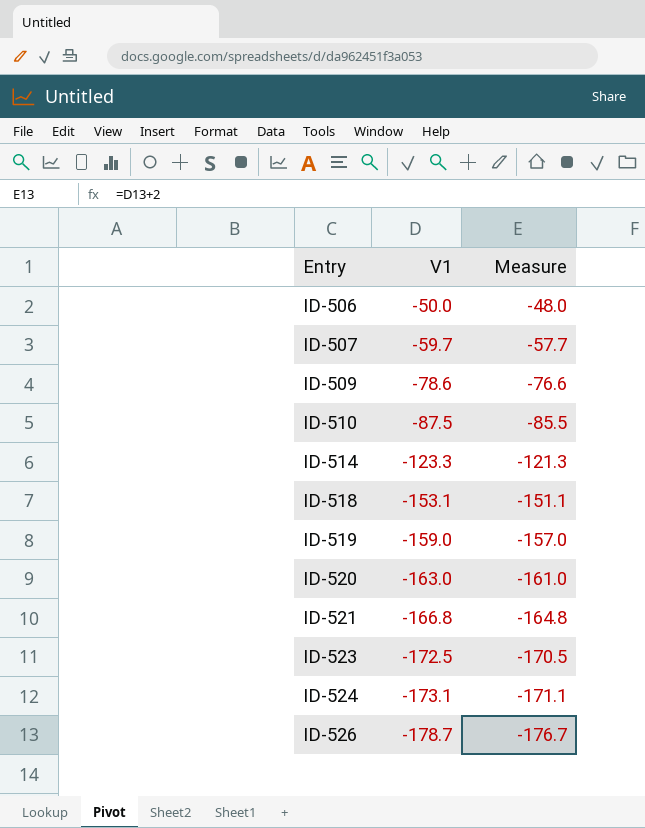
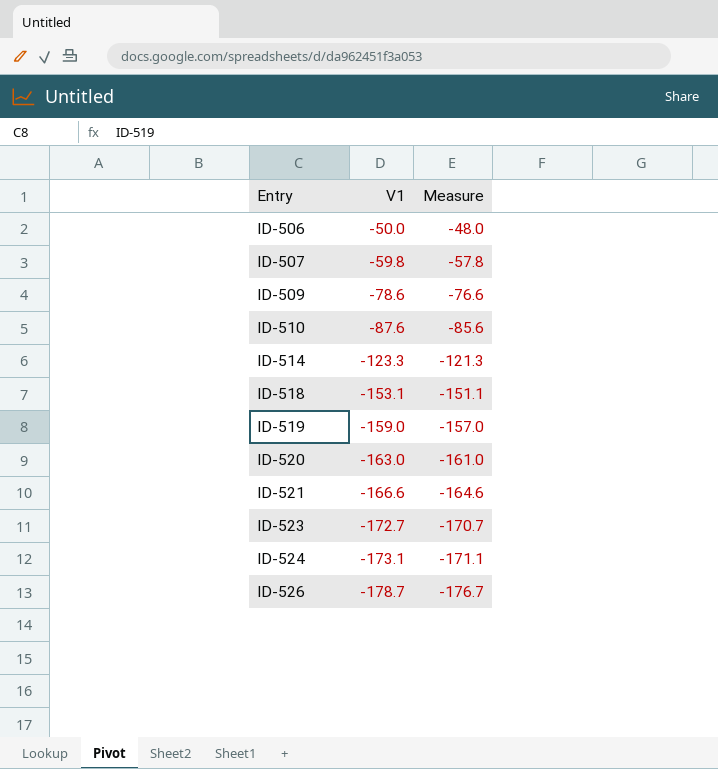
ID-507 | V1: -59.7 -> -59.8
ID-507 | Measure: -57.7 -> -57.8
ID-510 | V1: -87.5 -> -87.6
ID-510 | Measure: -85.5 -> -85.6
ID-521 | V1: -166.8 -> -166.6
ID-521 | Measure: -164.8 -> -164.6
ID-523 | V1: -172.5 -> -172.7
ID-523 | Measure: -170.5 -> -170.7

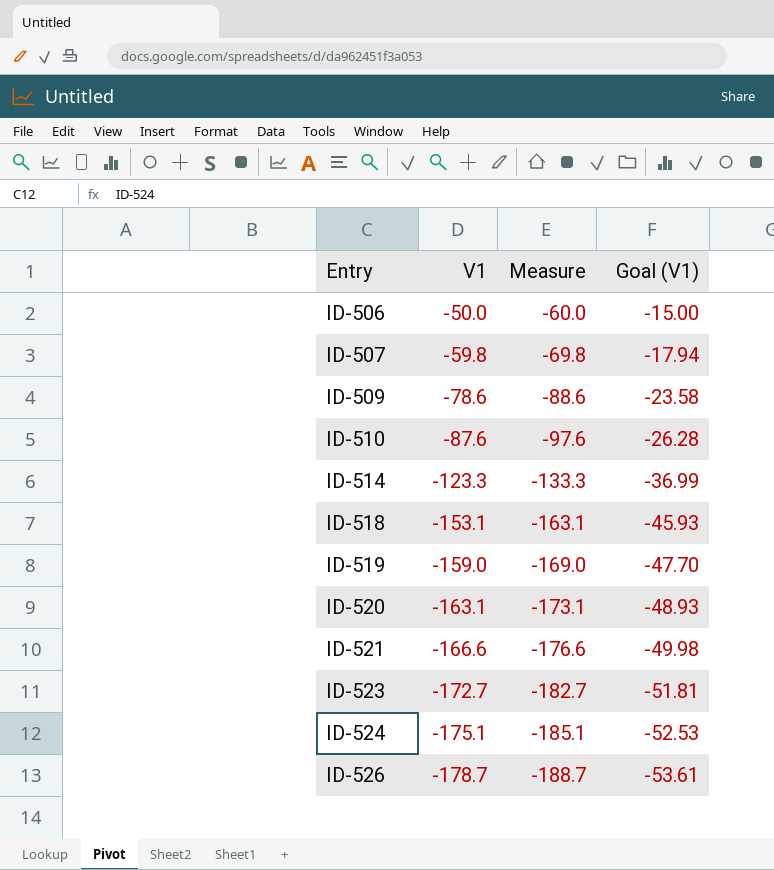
column Measure | formula: [V1] + 2 -> [V1] - 10
column Goal (V1) | formula: none -> [V1] * 0.3
ID-520 | V1: -163.0 -> -163.1
ID-524 | V1: -173.1 -> -175.1

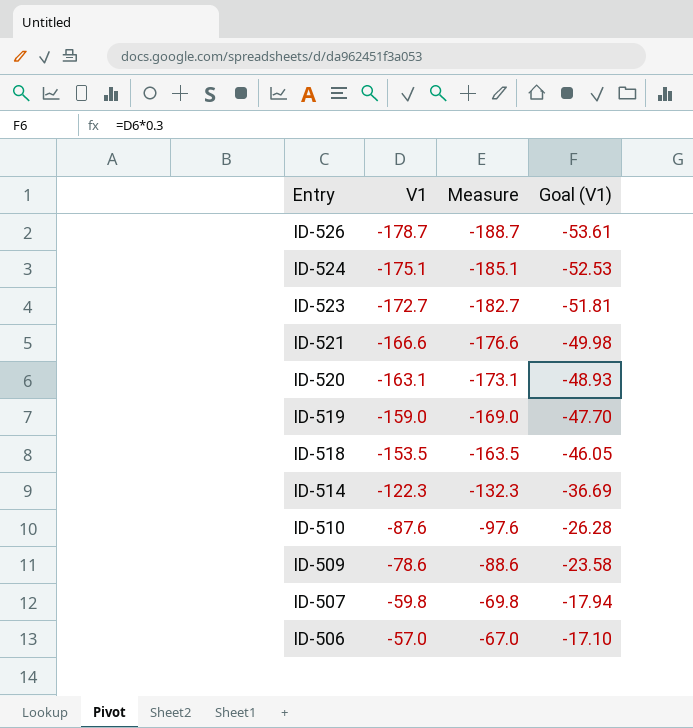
row order: Entry ascending -> Entry descending
ID-518 | V1: -153.1 -> -153.5
ID-518 | Measure: -163.1 -> -163.5
ID-518 | Goal (V1): -45.93 -> -46.05
ID-514 | V1: -123.3 -> -122.3
ID-514 | Measure: -133.3 -> -132.3
ID-514 | Goal (V1): -36.99 -> -36.69
ID-506 | V1: -50.0 -> -57.0
ID-506 | Measure: -60.0 -> -67.0
ID-506 | Goal (V1): -15.00 -> -17.10

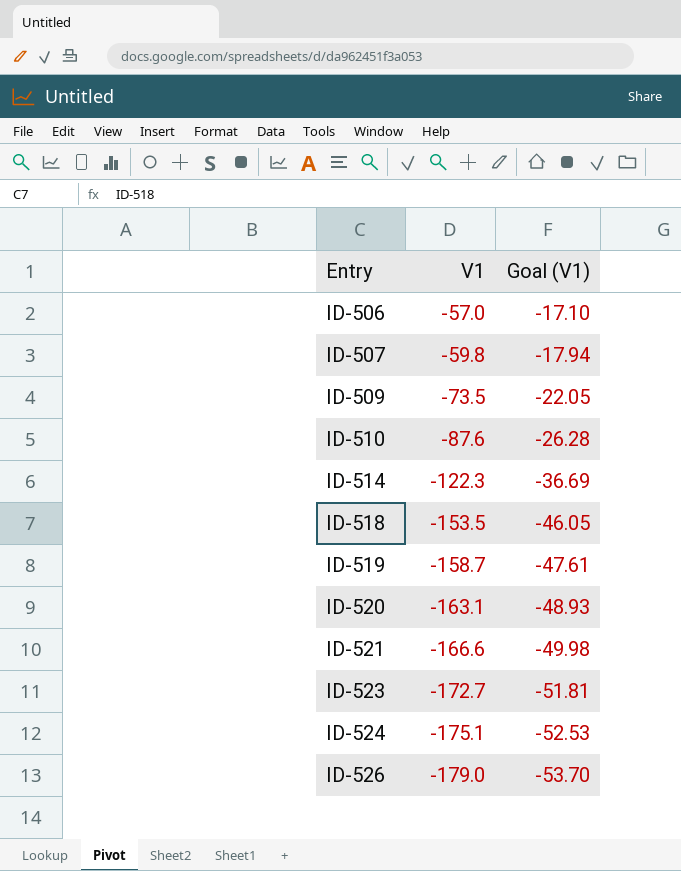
row order: Entry descending -> Entry ascending
column Measure | formula: [V1] - 10 -> none
ID-509 | V1: -78.6 -> -73.5
ID-509 | Goal (V1): -23.58 -> -22.05
ID-519 | V1: -159.0 -> -158.7
ID-519 | Goal (V1): -47.70 -> -47.61
ID-526 | V1: -178.7 -> -179.0
ID-526 | Goal (V1): -53.61 -> -53.70

